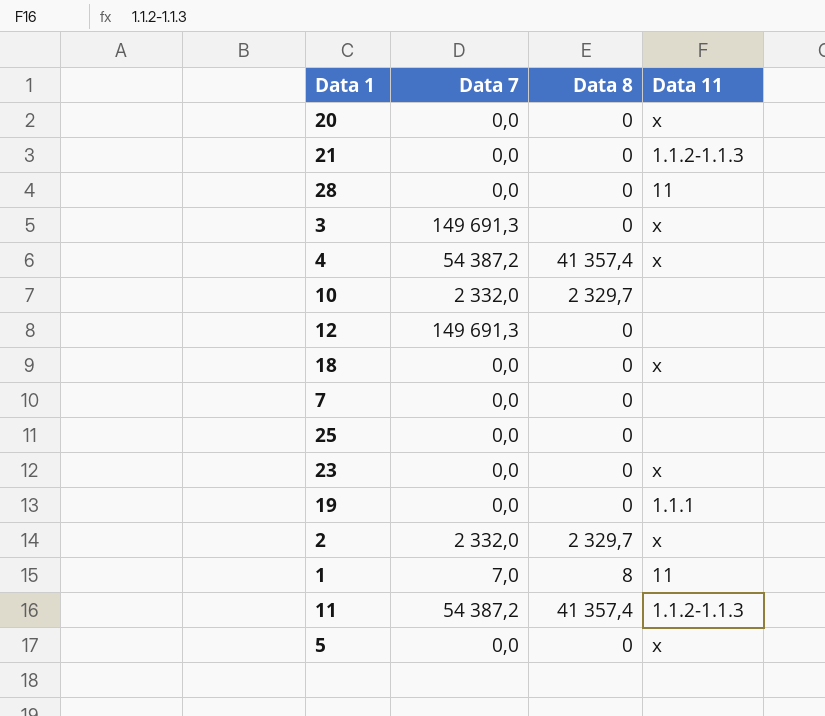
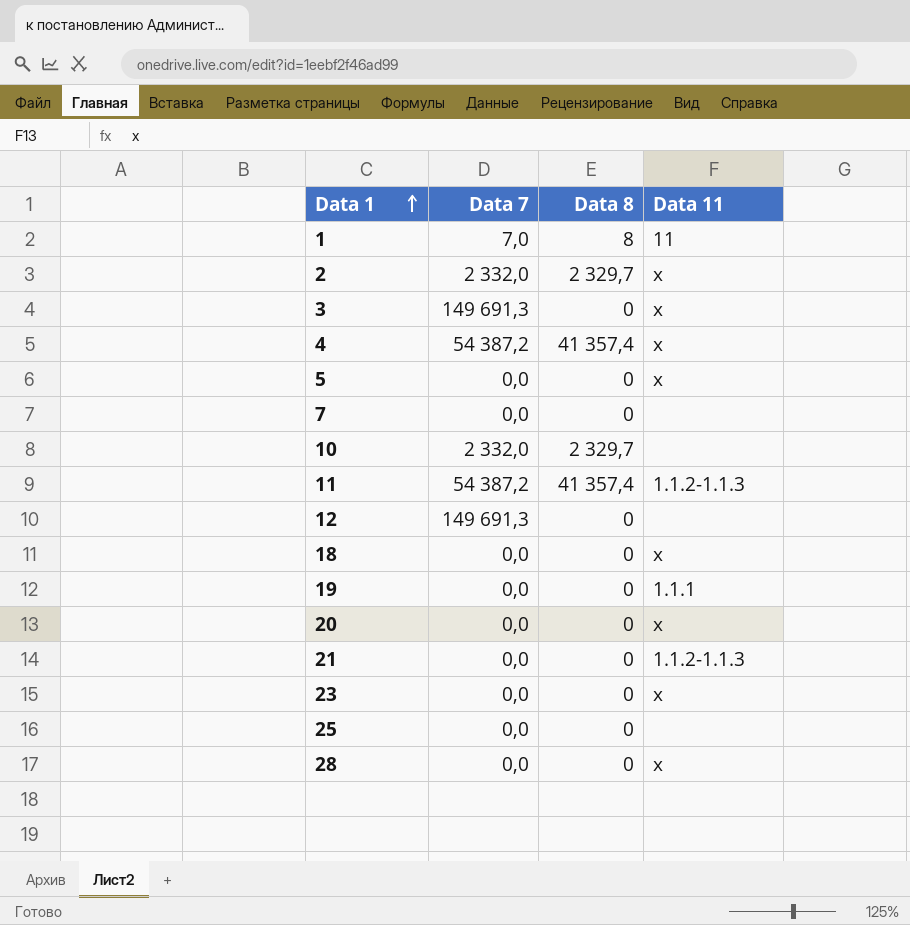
row order: none -> Data 1 ascending
28 | Data 11: 11 -> х

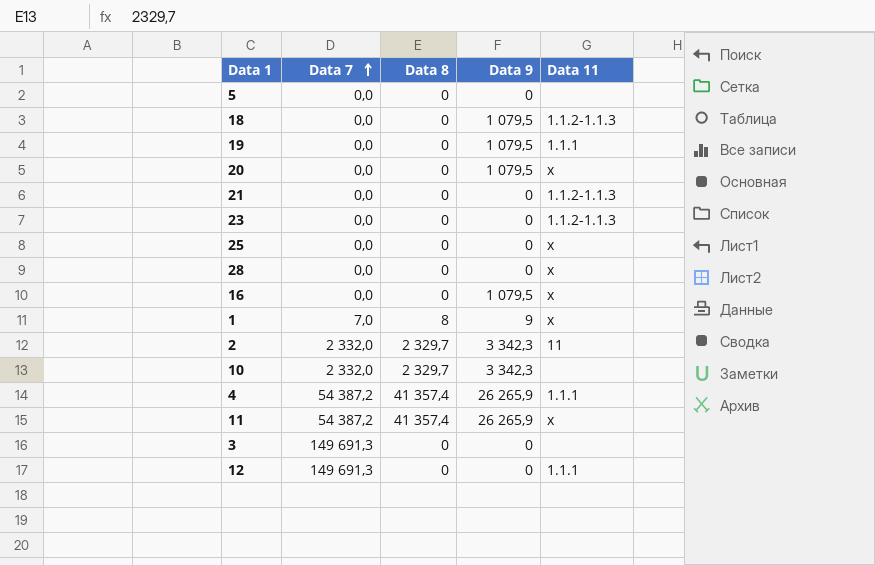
row order: Data 1 ascending -> Data 7 ascending
column Data 9 | position: none -> 4
row 7: 0,0 | 0 | none -> none
5 | Data 11: х -> none
18 | Data 11: х -> 1.1.2-1.1.3
23 | Data 11: х -> 1.1.2-1.1.3
25 | Data 11: none -> х
row 16: none -> 0,0 | 0 | 1 079,5 | х
1 | Data 11: 11 -> х
2 | Data 11: х -> 11
4 | Data 11: х -> 1.1.1
11 | Data 11: 1.1.2-1.1.3 -> х
3 | Data 11: х -> none
12 | Data 11: none -> 1.1.1

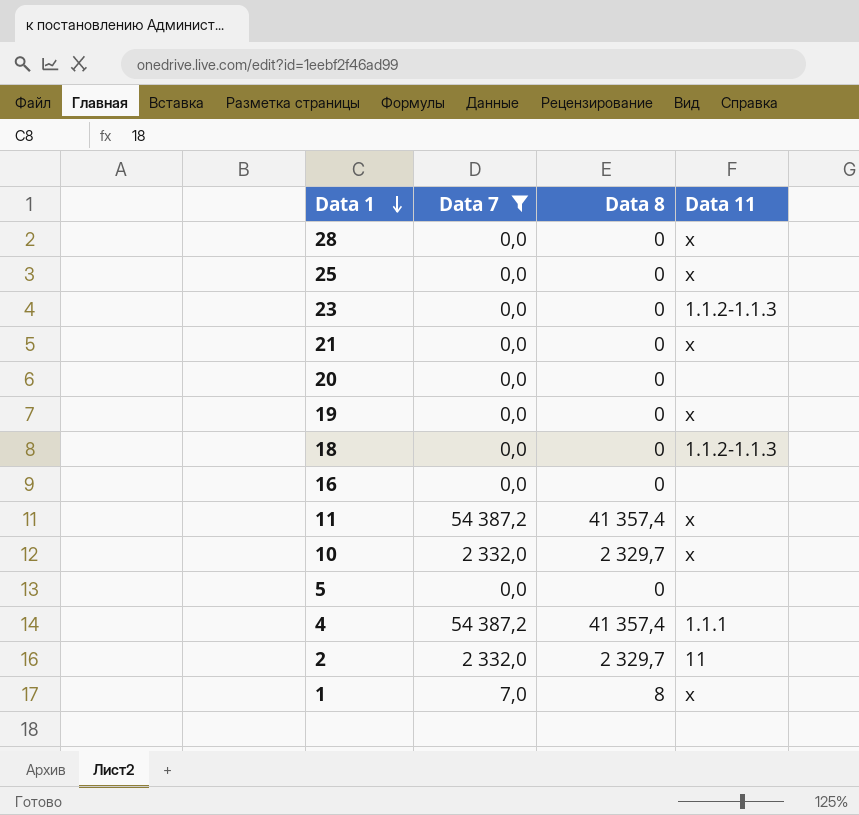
filter: none -> Data 7 != 149 691,3
row order: Data 7 ascending -> Data 1 descending
column Data 9 | position: 4 -> none
21 | Data 11: 1.1.2-1.1.3 -> х
20 | Data 11: х -> none
19 | Data 11: 1.1.1 -> х
16 | Data 11: х -> none
10 | Data 11: none -> х

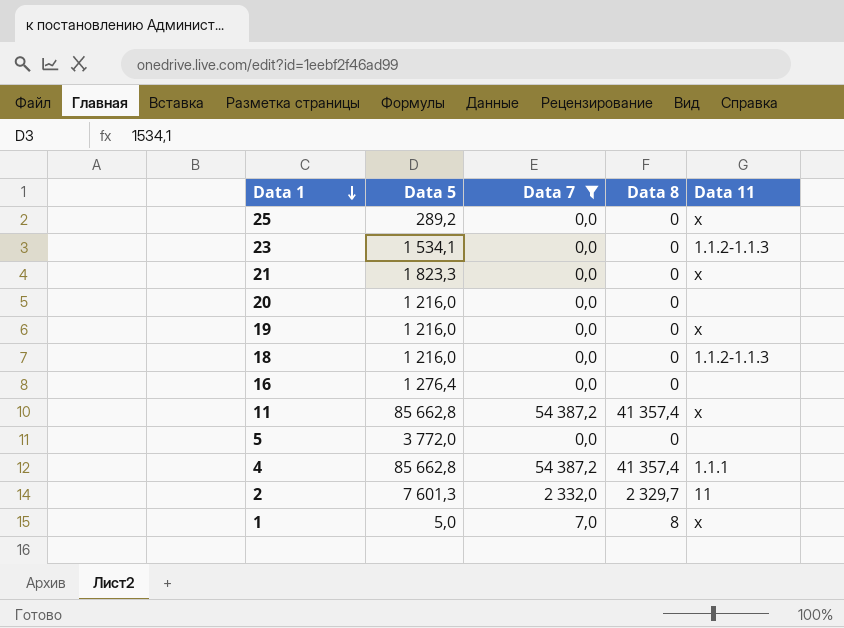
column Data 5 | position: none -> 2
row 28: 0,0 | 0 | х -> none
row 10: 2 332,0 | 2 329,7 | х -> none

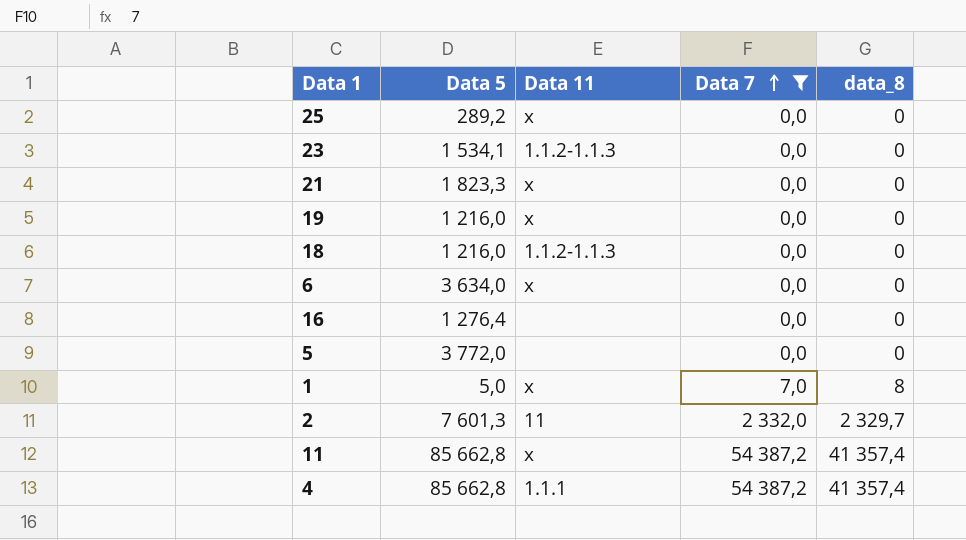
row order: Data 1 descending -> Data 7 ascending
column Data 11 | position: 5 -> 3
column name: Data 8 -> data_8
row 20: 1 216,0 | 0,0 | 0 | none -> none
row 6: none -> 3 634,0 | х | 0,0 | 0

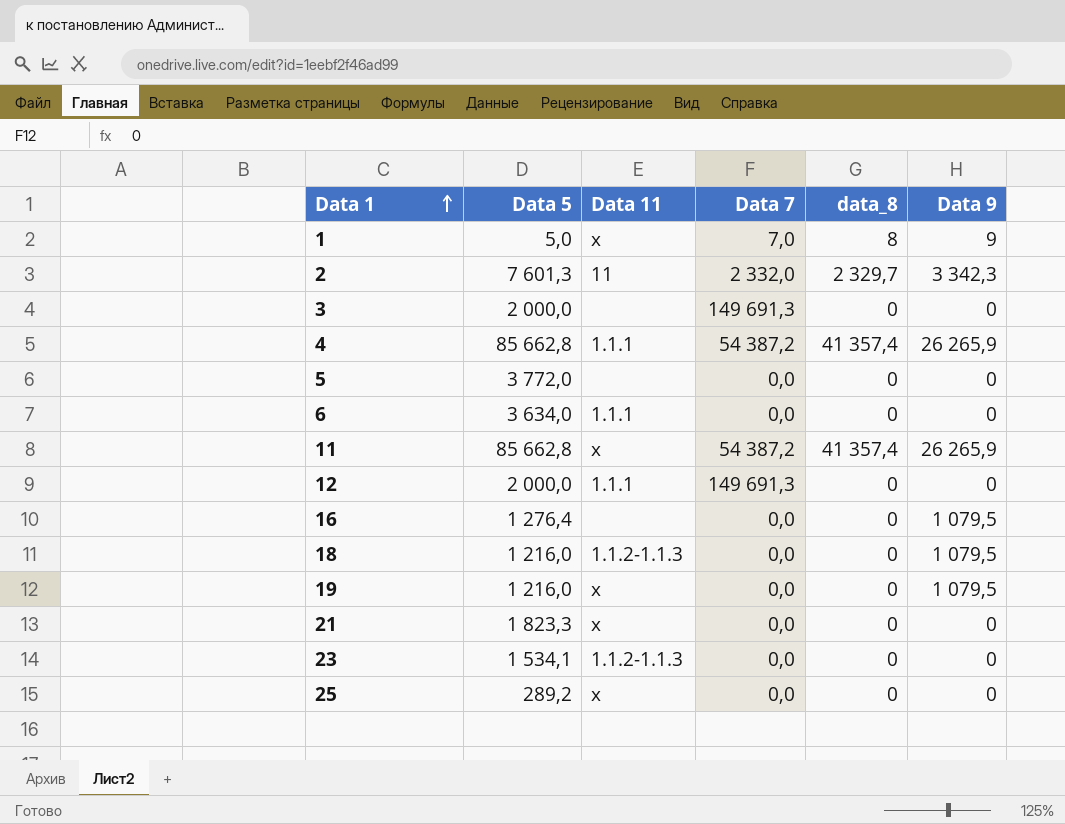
filter: Data 7 != 149 691,3 -> none
row order: Data 7 ascending -> Data 1 ascending
column Data 9 | position: none -> 6
6 | Data 11: х -> 1.1.1

